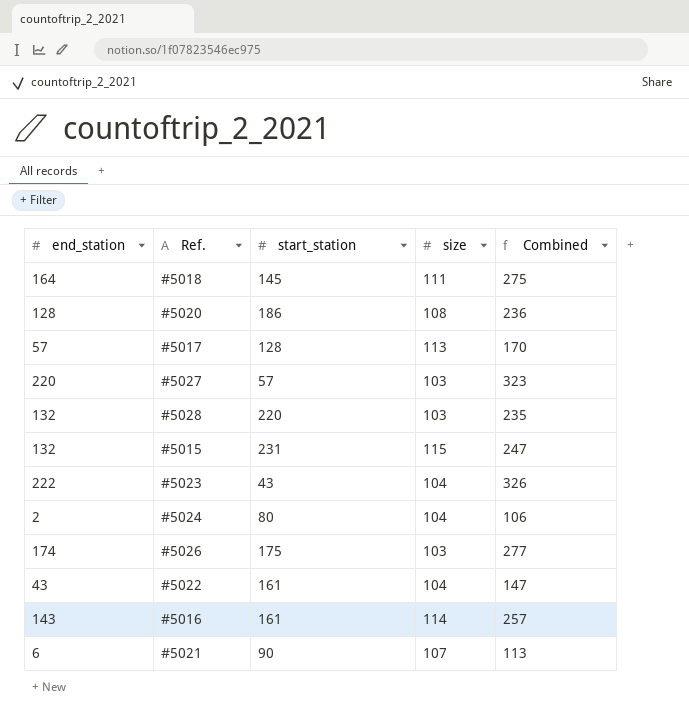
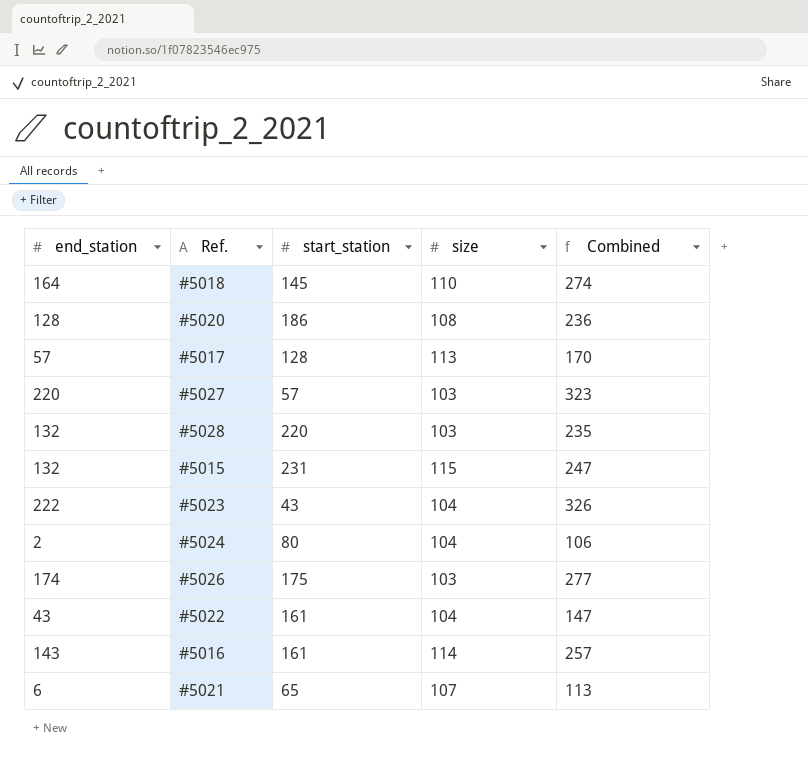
#5018 | size: 111 -> 110
#5018 | Combined: 275 -> 274
#5021 | start_station: 90 -> 65

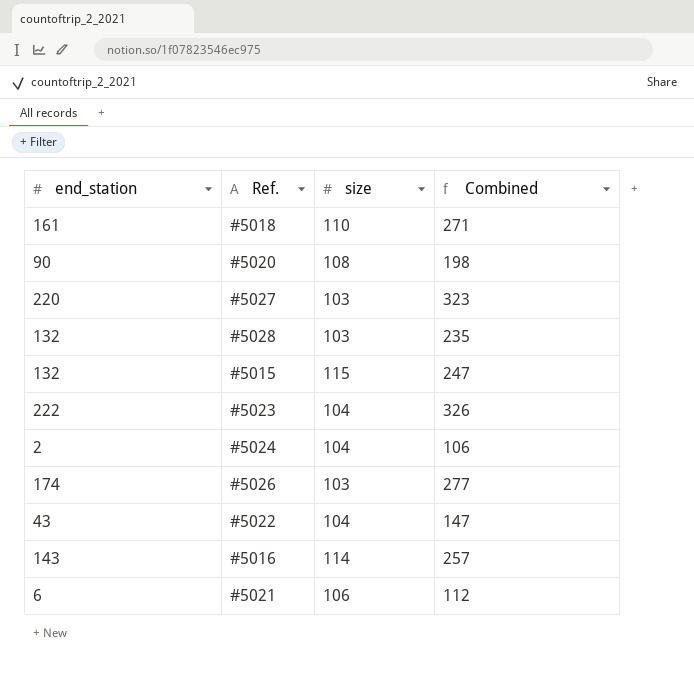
column start_station | position: 3 -> none
row #5017: 57 | 128 | 113 | 170 -> none
#5018 | end_station: 164 -> 161
#5018 | Combined: 274 -> 271
#5020 | end_station: 128 -> 90
#5020 | Combined: 236 -> 198
#5021 | size: 107 -> 106
#5021 | Combined: 113 -> 112

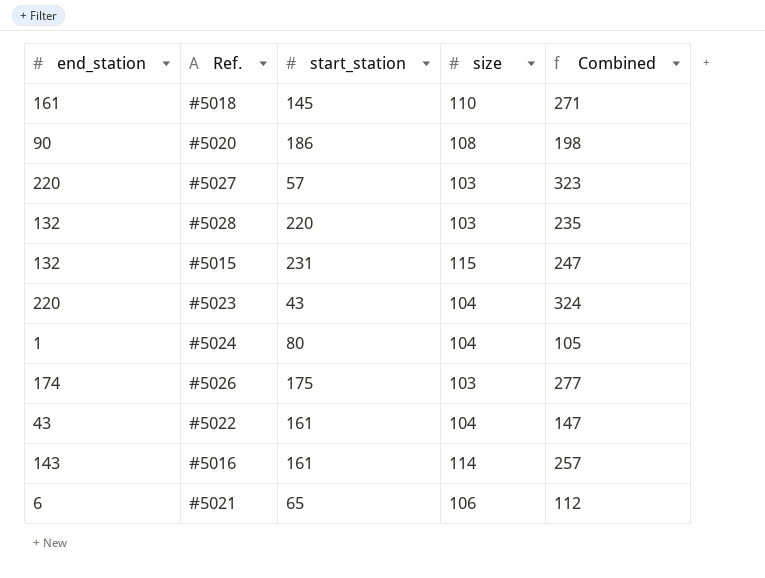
column start_station | position: none -> 3
#5023 | end_station: 222 -> 220
#5023 | Combined: 326 -> 324
#5024 | end_station: 2 -> 1
#5024 | Combined: 106 -> 105

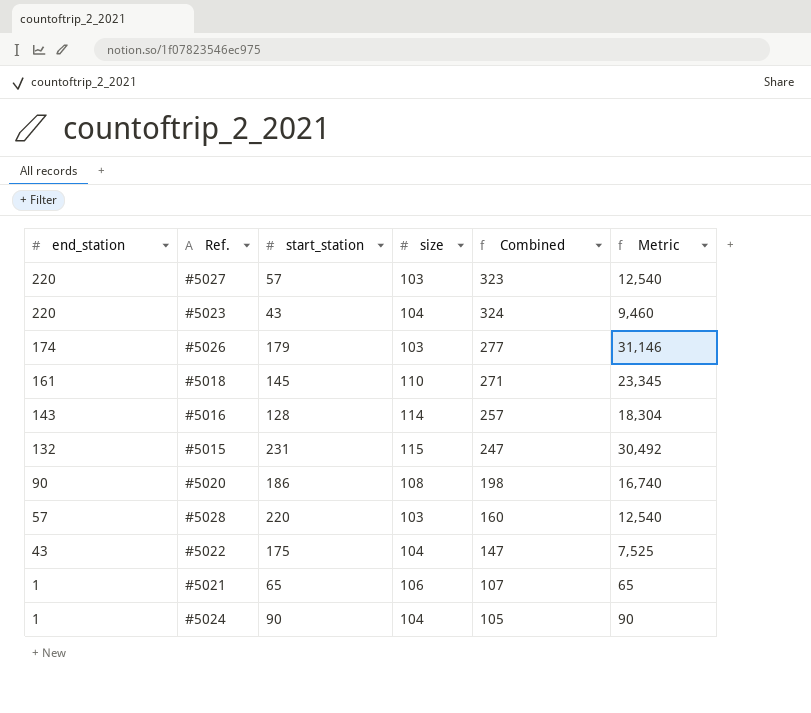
row order: none -> end_station descending
column Metric | formula: none -> [end_station] * [start_station]
#5026 | start_station: 175 -> 179
#5016 | start_station: 161 -> 128
#5028 | end_station: 132 -> 57
#5028 | Combined: 235 -> 160
#5022 | start_station: 161 -> 175
#5021 | end_station: 6 -> 1
#5021 | Combined: 112 -> 107
#5024 | start_station: 80 -> 90

